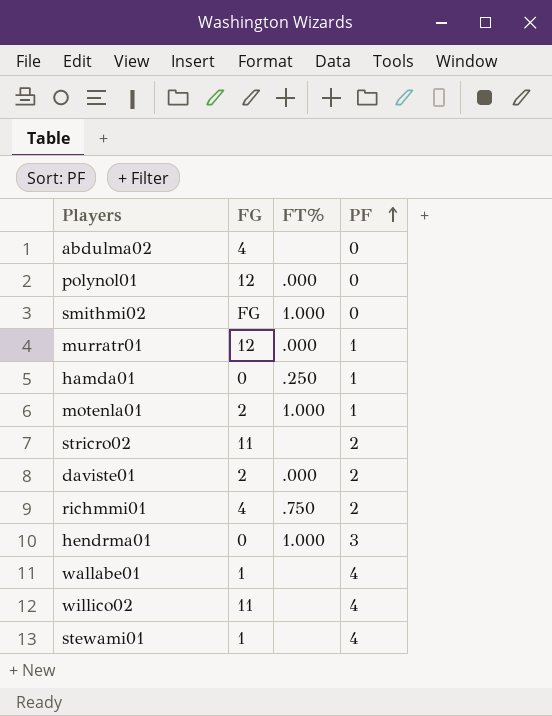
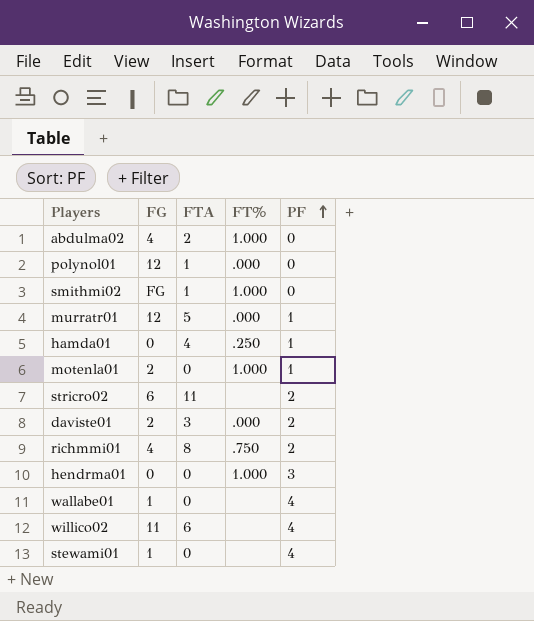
column FTA | position: none -> 3
abdulma02 | FT%: none -> 1.000
stricro02 | FG: 11 -> 6

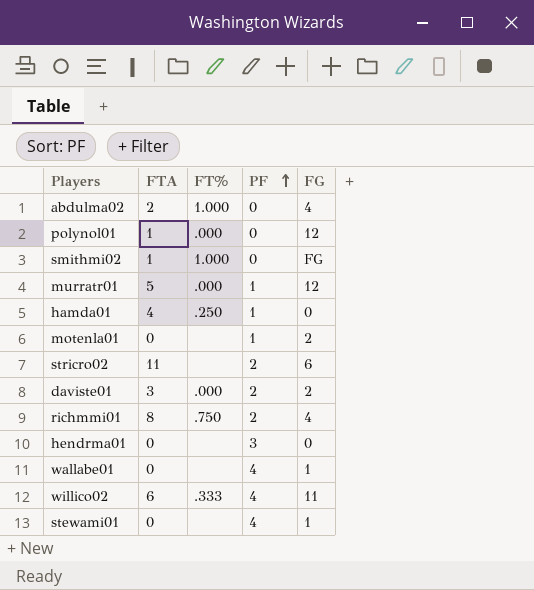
column FG | position: 2 -> 5
motenla01 | FT%: 1.000 -> none
hendrma01 | FT%: 1.000 -> none
willico02 | FT%: none -> .333

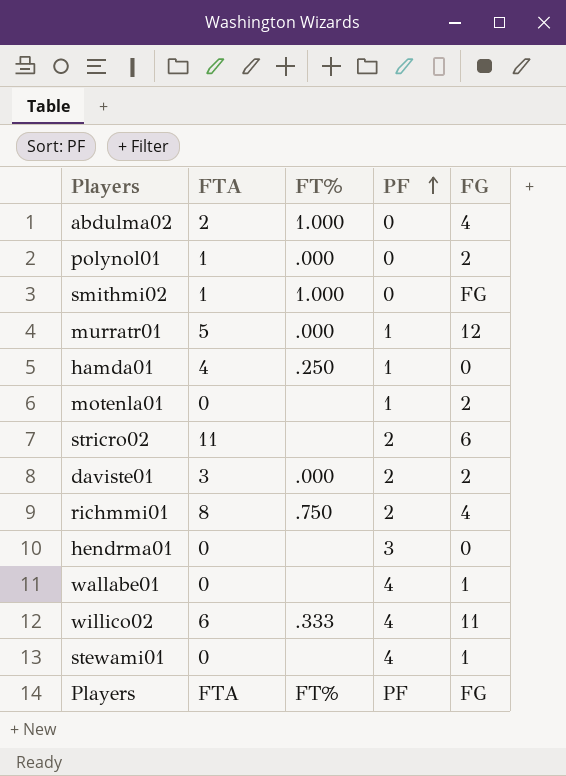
polynol01 | FG: 12 -> 2
row Players: none -> FTA | FT% | PF | FG

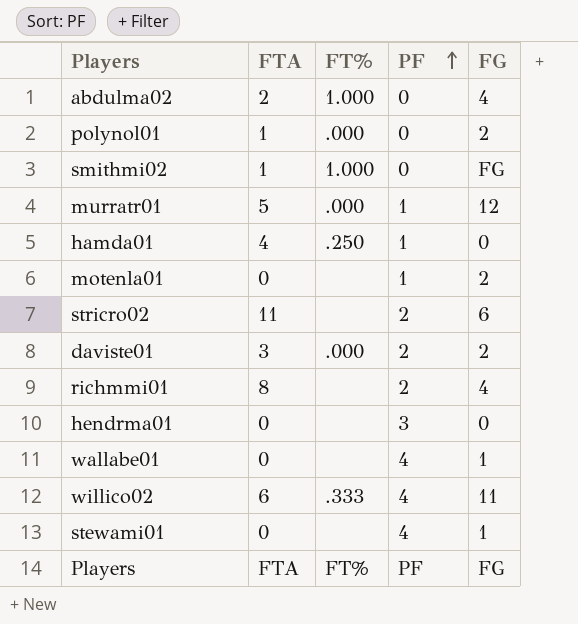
richmmi01 | FT%: .750 -> none

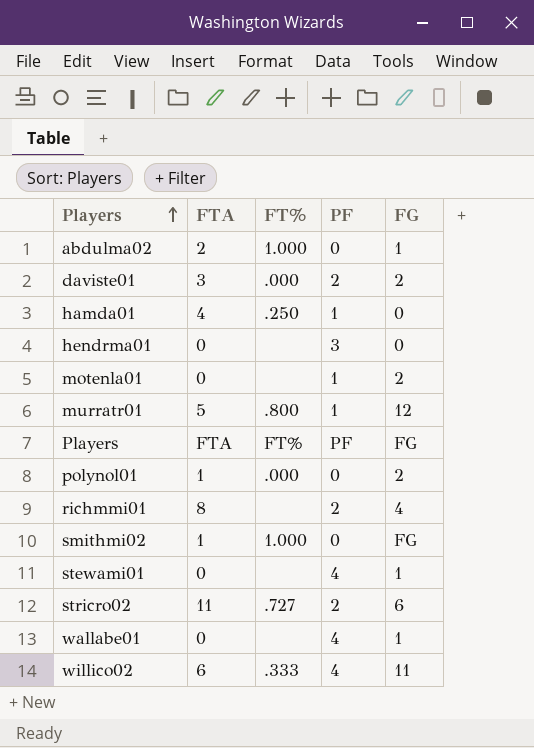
row order: PF ascending -> Players ascending
abdulma02 | FG: 4 -> 1
murratr01 | FT%: .000 -> .800
stricro02 | FT%: none -> .727

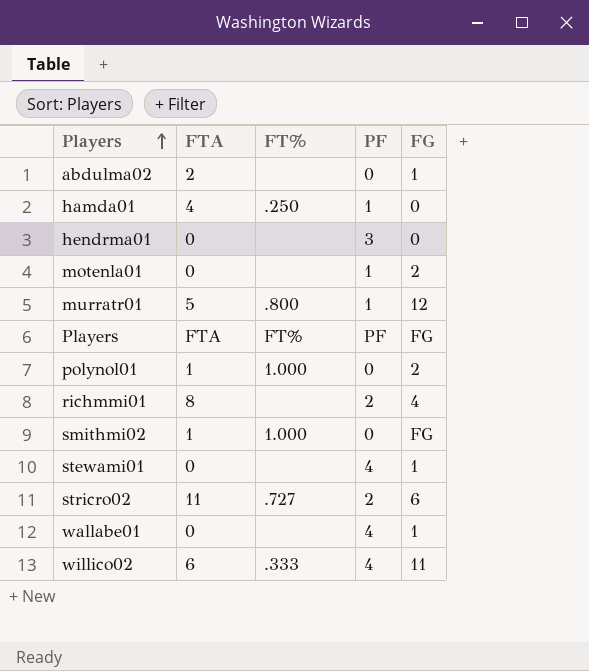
row daviste01: 3 | .000 | 2 | 2 -> none
abdulma02 | FT%: 1.000 -> none
polynol01 | FT%: .000 -> 1.000

